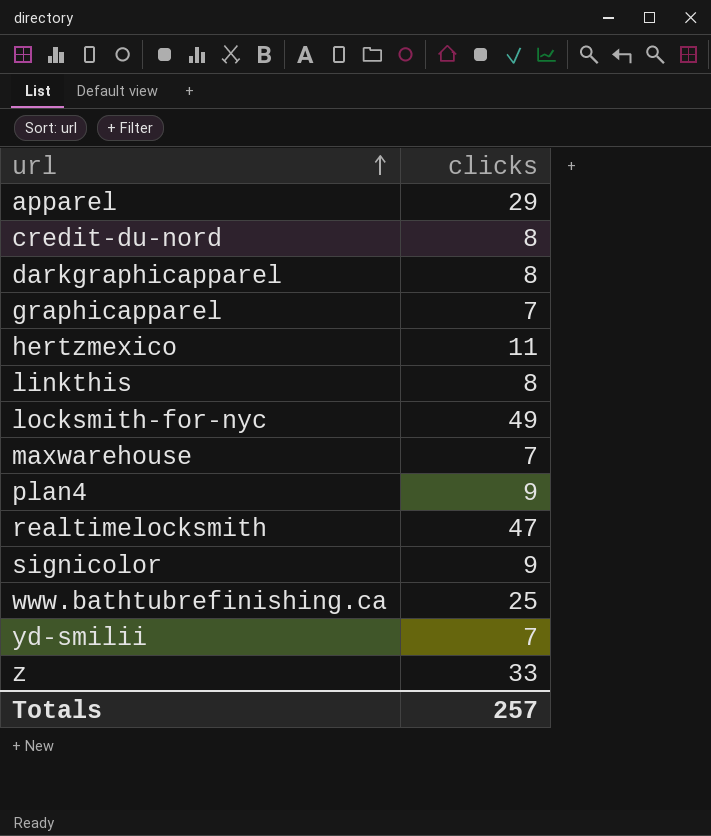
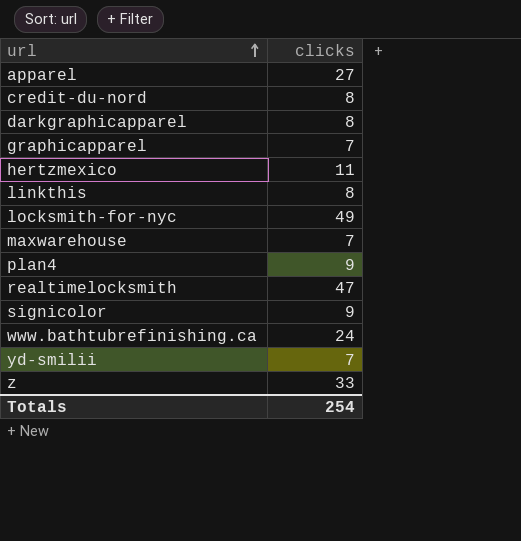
apparel | clicks: 29 -> 27
www.bathtubrefinishing.ca | clicks: 25 -> 24
Totals | clicks: 257 -> 254

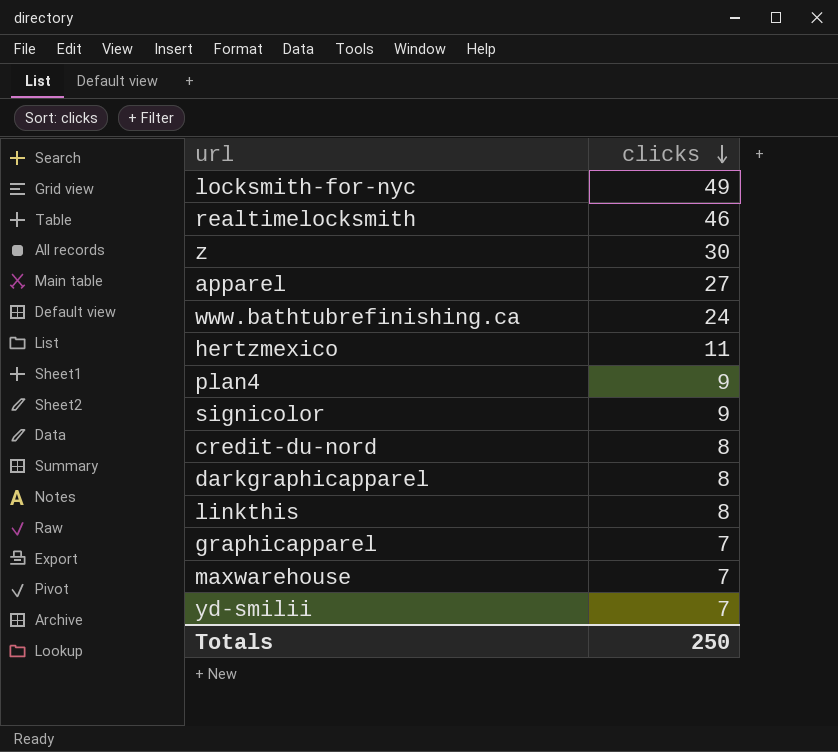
row order: url ascending -> clicks descending
realtimelocksmith | clicks: 47 -> 46
z | clicks: 33 -> 30
Totals | clicks: 254 -> 250

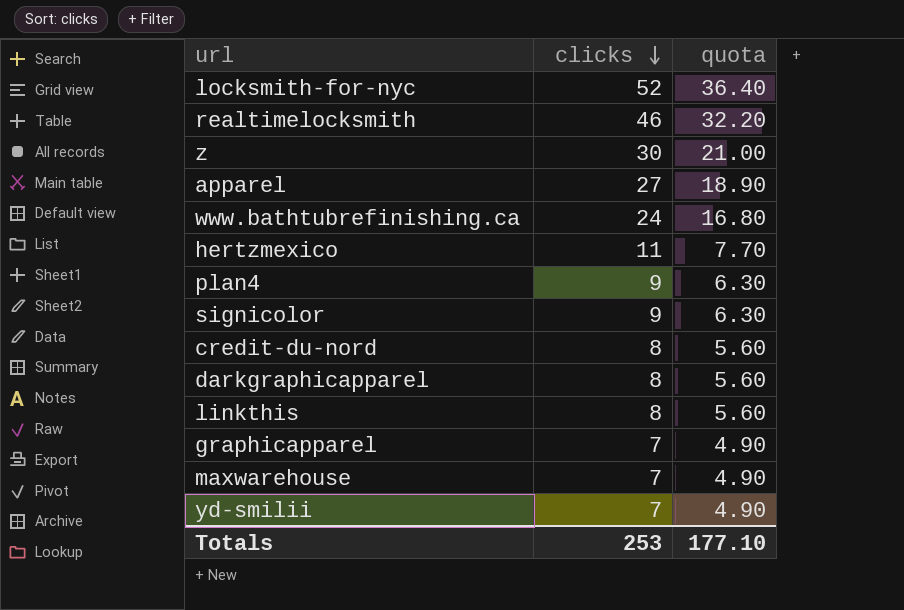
column quota | formula: none -> [clicks] * 0.7
locksmith-for-nyc | clicks: 49 -> 52
Totals | clicks: 250 -> 253

